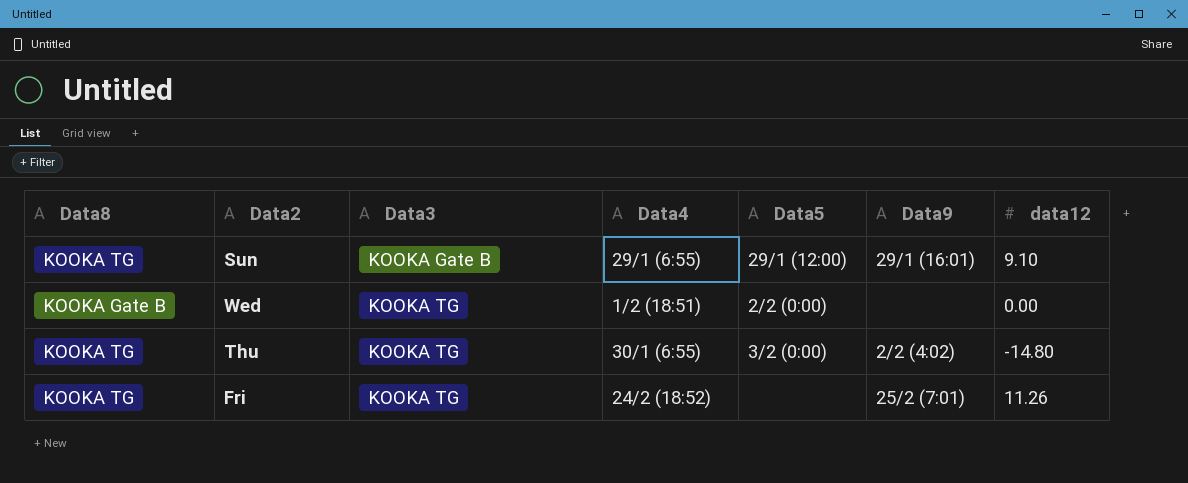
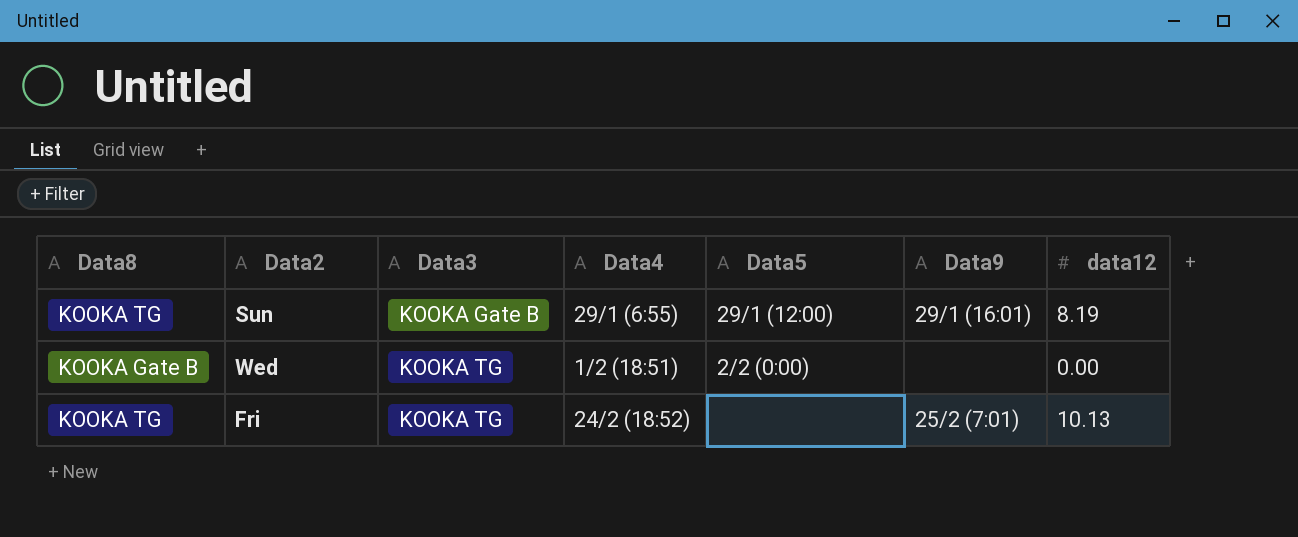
row Thu: KOOKA TG | KOOKA TG | 30/1 (6:55) | 3/2 (0:00) | 2/2 (4:02) | -14.80 -> none
Sun | data12: 9.10 -> 8.19
Fri | data12: 11.26 -> 10.13

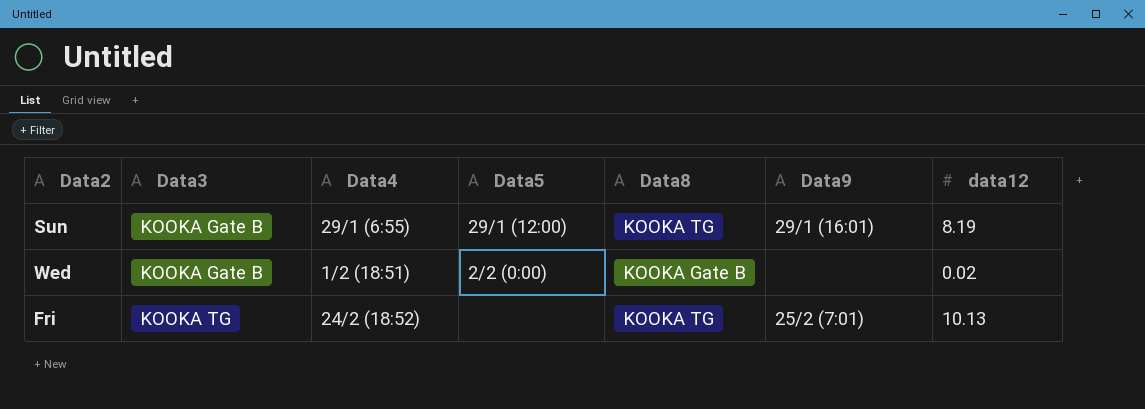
column Data8 | position: 1 -> 5
Wed | Data3: KOOKA TG -> KOOKA Gate B
Wed | data12: 0.00 -> 0.02

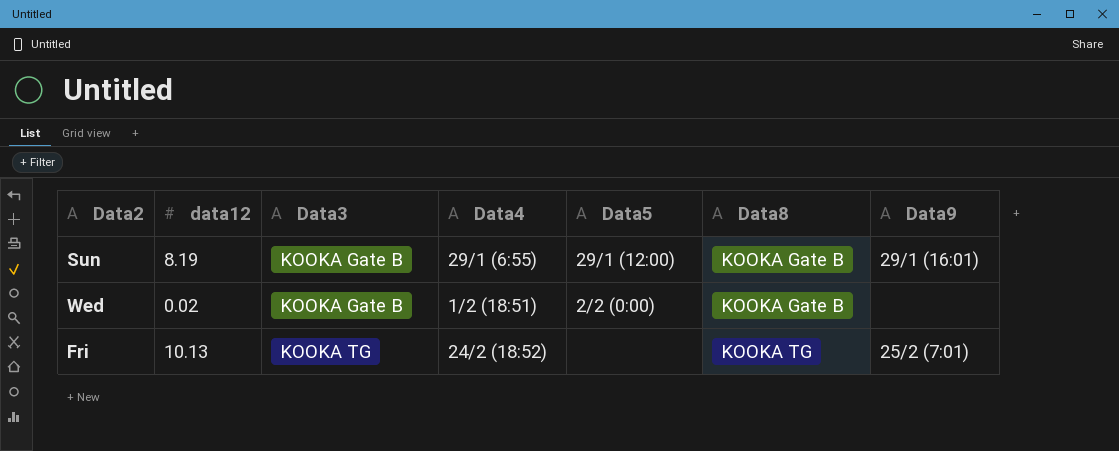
column data12 | position: 7 -> 2
Sun | Data8: KOOKA TG -> KOOKA Gate B

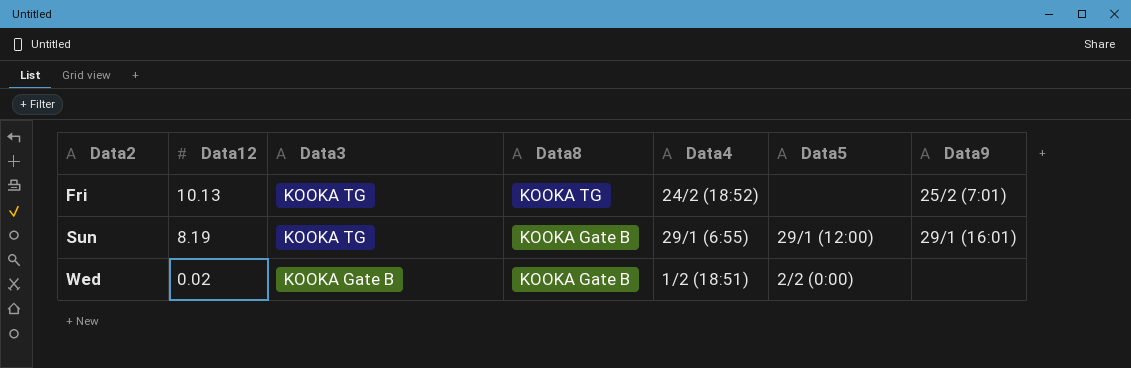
row order: Data3 ascending -> Data2 ascending
column name: data12 -> Data12
column Data8 | position: 6 -> 4
Sun | Data3: KOOKA Gate B -> KOOKA TG

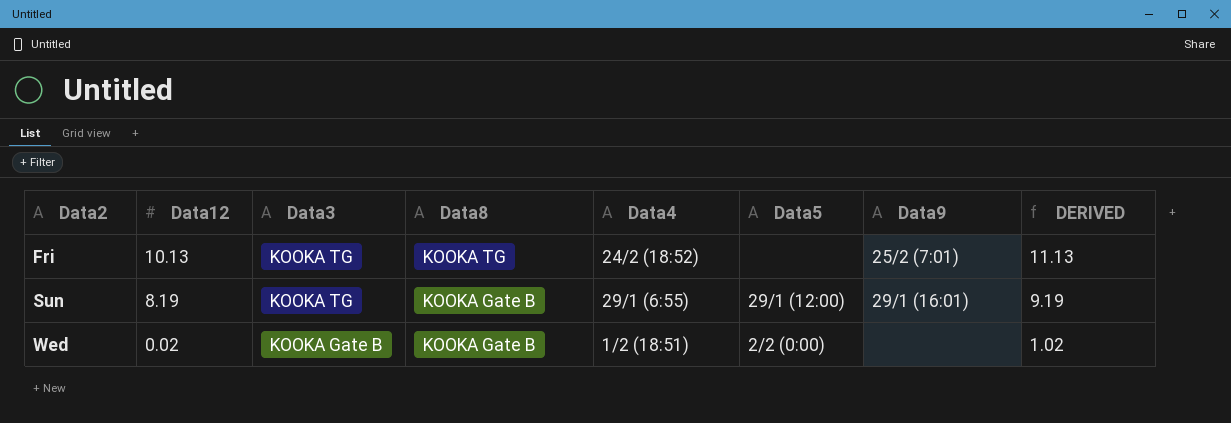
column DERIVED | formula: none -> [Data12] + 1

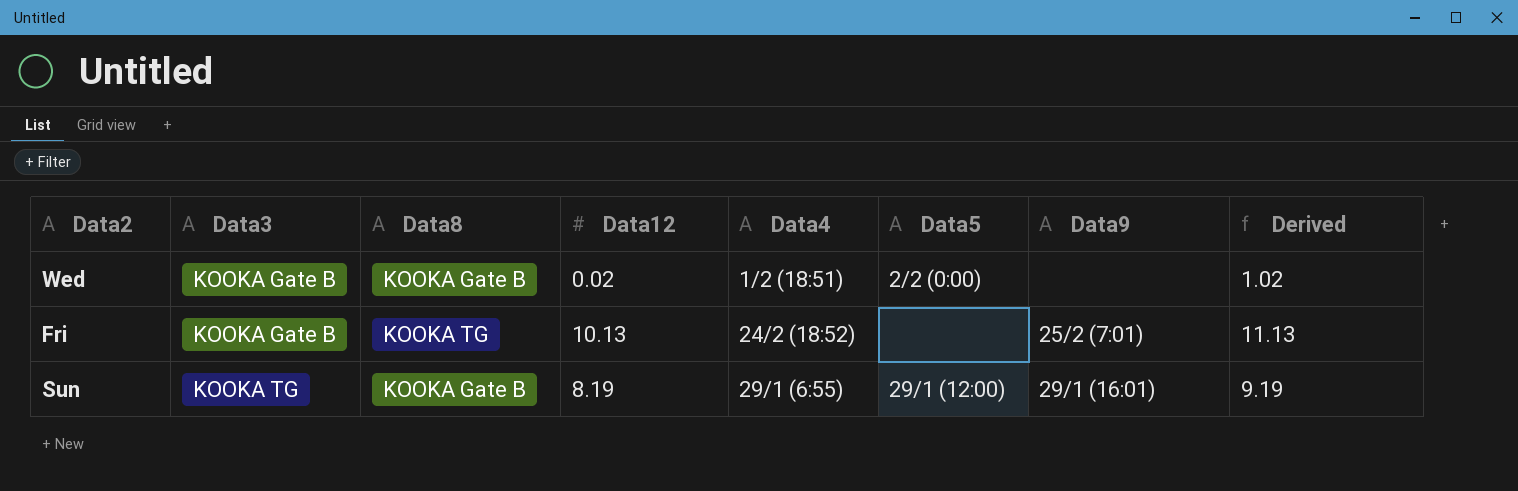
row order: Data2 ascending -> Data3 ascending
column Data12 | position: 2 -> 4
column name: DERIVED -> Derived
Fri | Data3: KOOKA TG -> KOOKA Gate B

